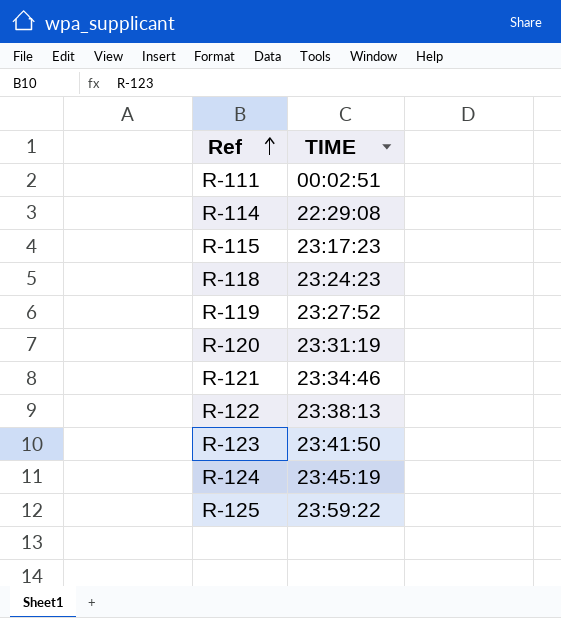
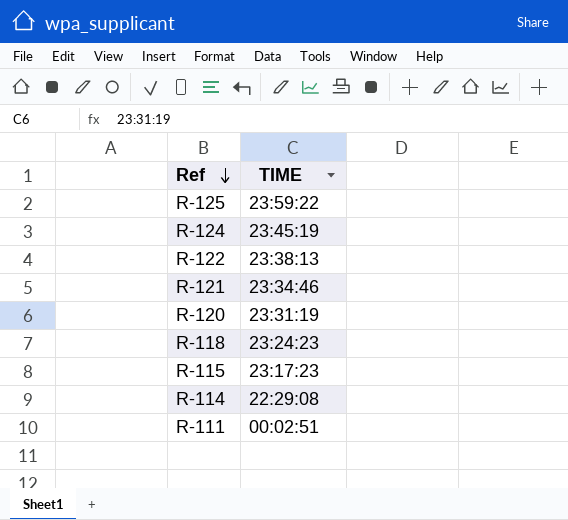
row order: Ref ascending -> Ref descending
row R-119: 23:27:52 -> none
row R-123: 23:41:50 -> none

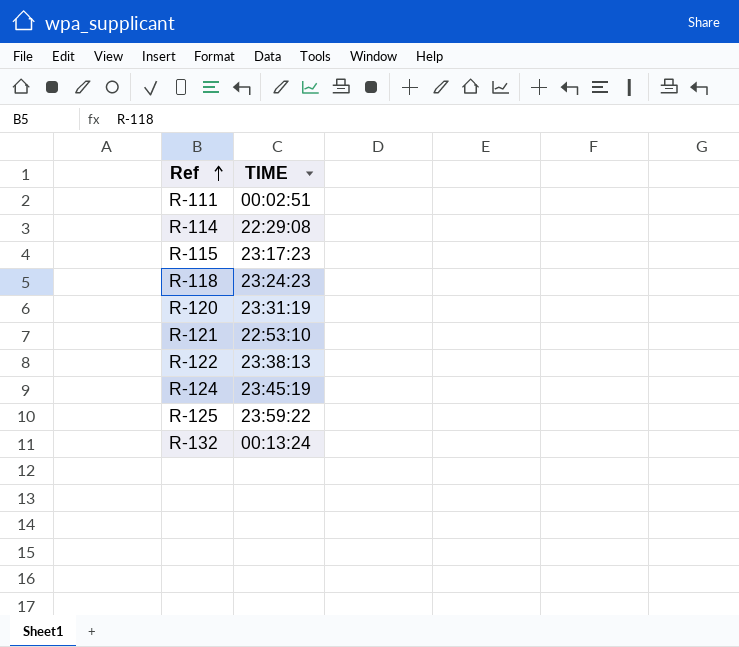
row order: Ref descending -> Ref ascending
R-121 | TIME: 23:34:46 -> 22:53:10
row R-132: none -> 00:13:24

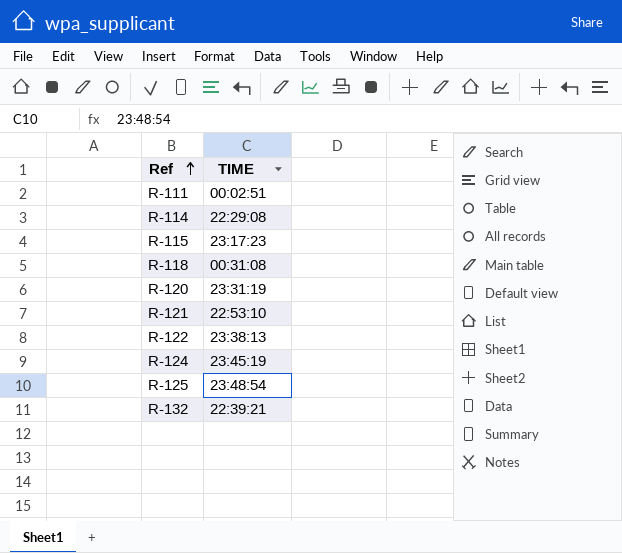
R-118 | TIME: 23:24:23 -> 00:31:08
R-125 | TIME: 23:59:22 -> 23:48:54
R-132 | TIME: 00:13:24 -> 22:39:21

